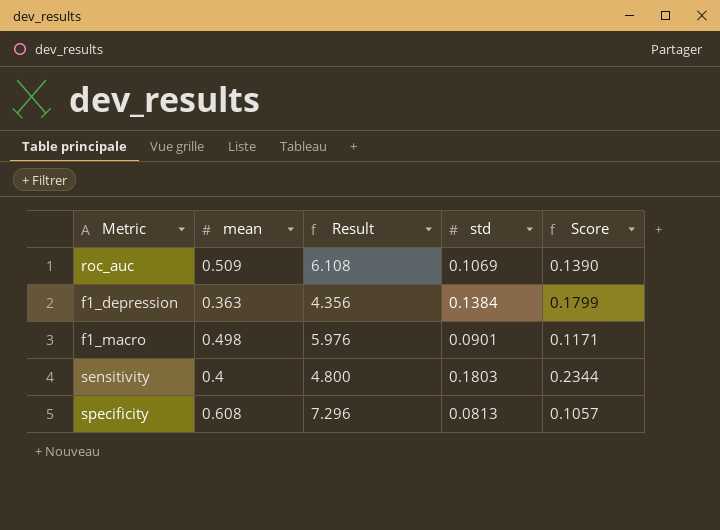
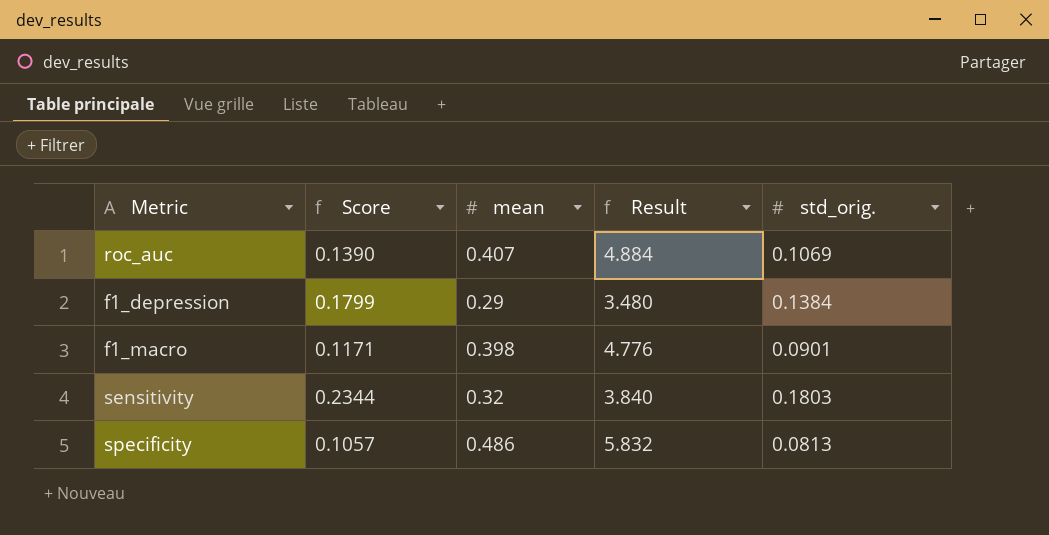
column Score | position: 5 -> 2
column name: std -> std_orig.
roc_auc | mean: 0.509 -> 0.407
roc_auc | Result: 6.108 -> 4.884
f1_depression | mean: 0.363 -> 0.29
f1_depression | Result: 4.356 -> 3.480
f1_macro | mean: 0.498 -> 0.398
f1_macro | Result: 5.976 -> 4.776
sensitivity | mean: 0.4 -> 0.32
sensitivity | Result: 4.800 -> 3.840
specificity | mean: 0.608 -> 0.486
specificity | Result: 7.296 -> 5.832

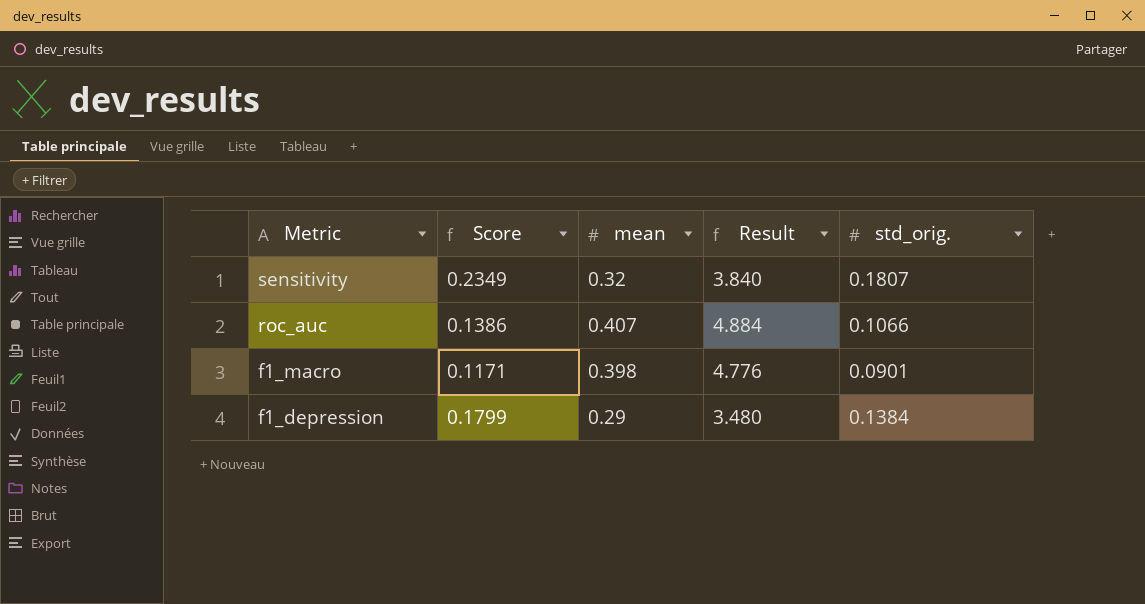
row order: none -> Metric descending
row specificity: 0.1057 | 0.486 | 5.832 | 0.0813 -> none
sensitivity | Score: 0.2344 -> 0.2349
sensitivity | std_orig.: 0.1803 -> 0.1807
roc_auc | Score: 0.1390 -> 0.1386
roc_auc | std_orig.: 0.1069 -> 0.1066

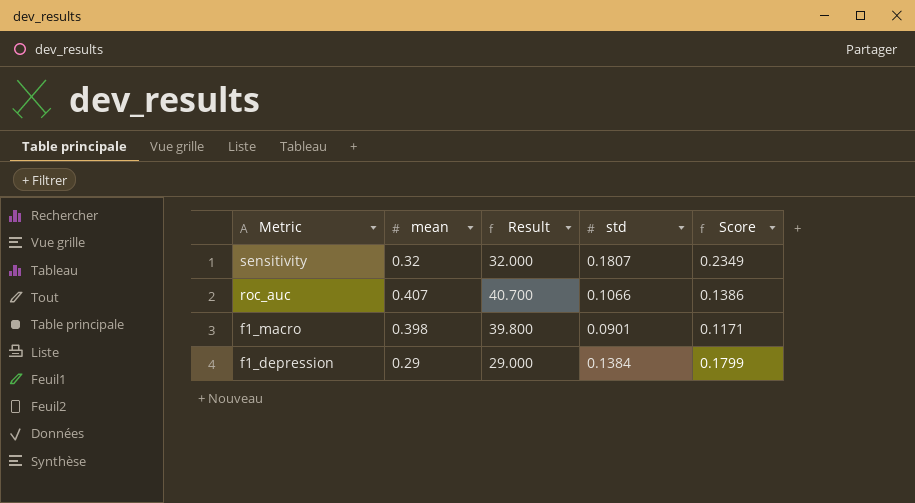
column Result | formula: [mean] * 12 -> [mean] * 100
column name: std_orig. -> std
column Score | position: 2 -> 5

